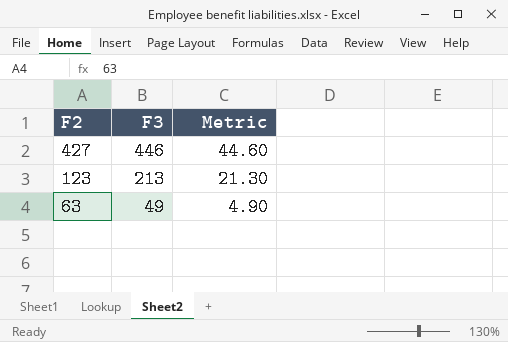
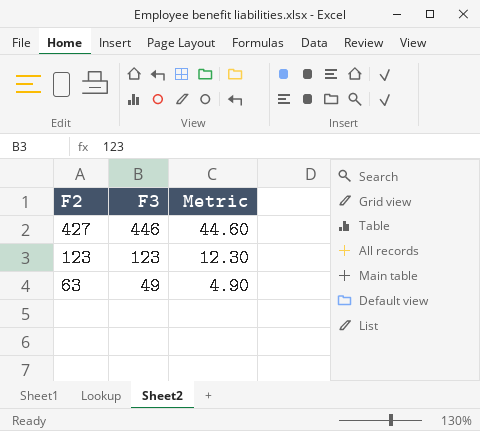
123 | F3: 213 -> 123
123 | Metric: 21.30 -> 12.30

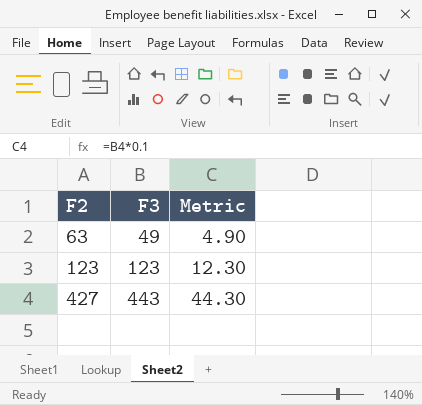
row order: F2 descending -> F2 ascending
427 | F3: 446 -> 443
427 | Metric: 44.60 -> 44.30

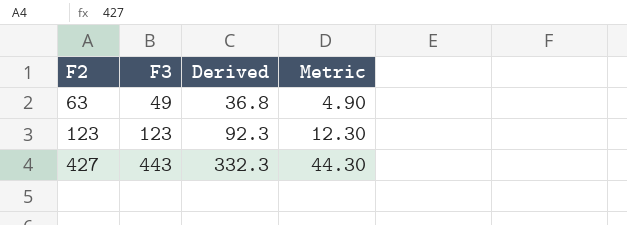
column Derived | formula: none -> [F3] * 0.75

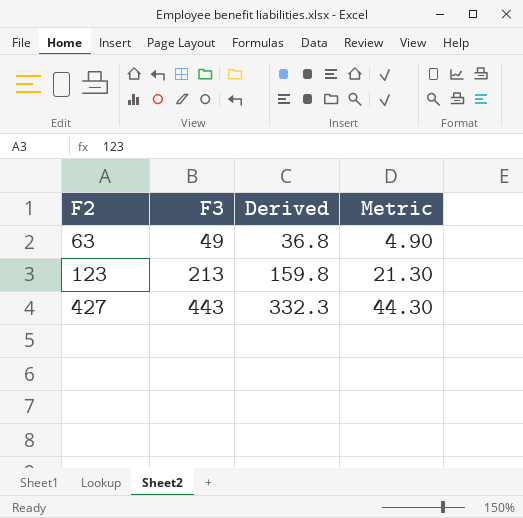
123 | F3: 123 -> 213
123 | Derived: 92.3 -> 159.8
123 | Metric: 12.30 -> 21.30

